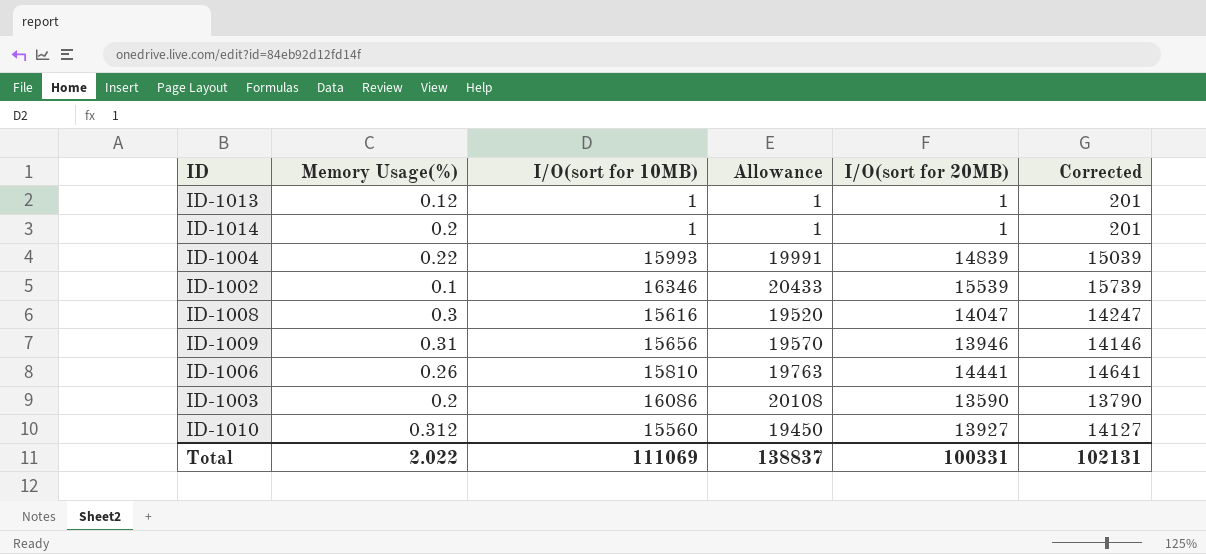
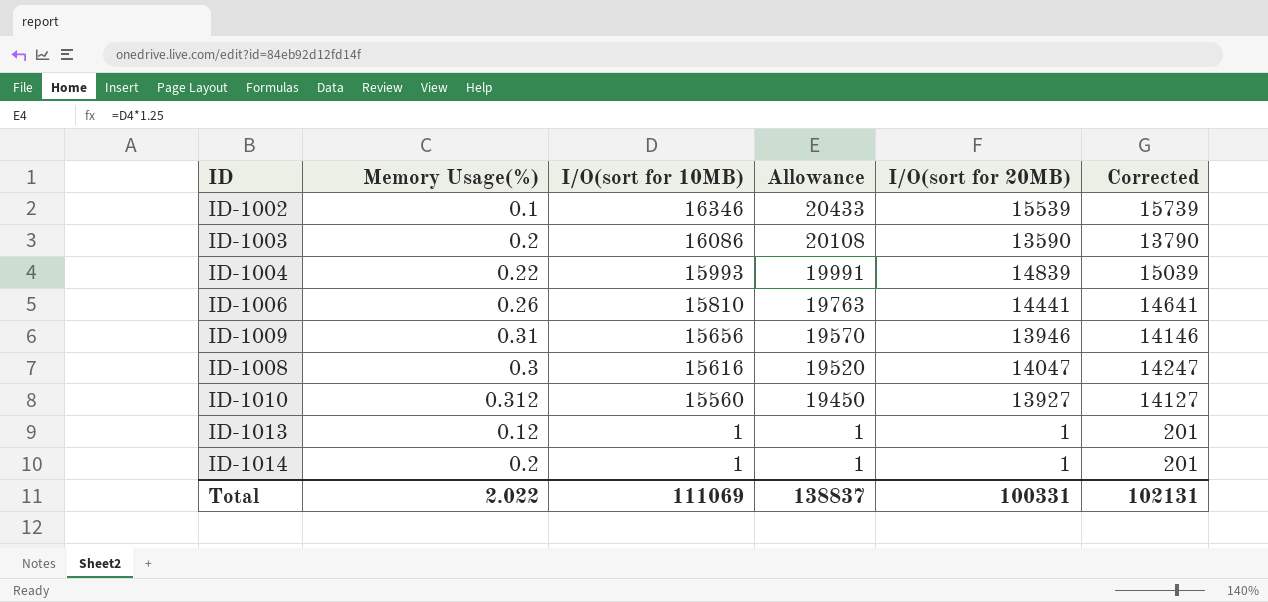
row order: none -> I/O(sort for 10MB) descending

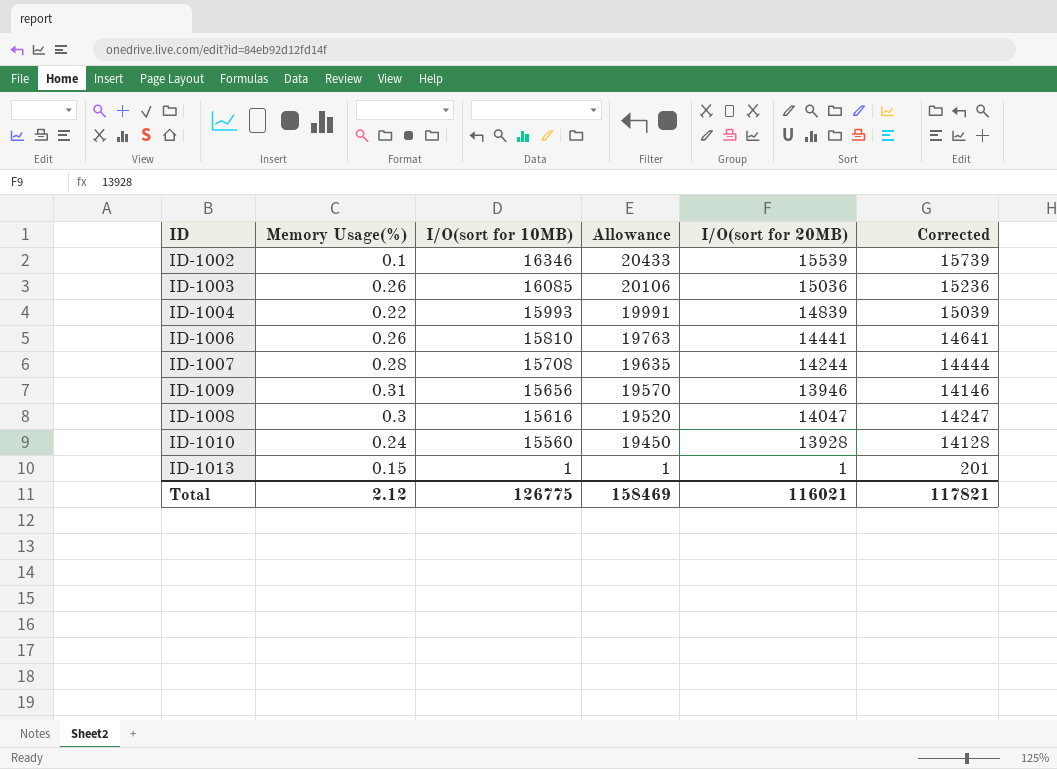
row ID-1014: 0.2 | 1 | 1 | 1 | 201 -> none
ID-1003 | Memory Usage(%): 0.2 -> 0.26
ID-1003 | I/O(sort for 10MB): 16086 -> 16085
ID-1003 | Allowance: 20108 -> 20106
ID-1003 | I/O(sort for 20MB): 13590 -> 15036
ID-1003 | Corrected: 13790 -> 15236
row ID-1007: none -> 0.28 | 15708 | 19635 | 14244 | 14444
ID-1010 | Memory Usage(%): 0.312 -> 0.24
ID-1010 | I/O(sort for 20MB): 13927 -> 13928
ID-1010 | Corrected: 14127 -> 14128
ID-1013 | Memory Usage(%): 0.12 -> 0.15
Total | Memory Usage(%): 2.022 -> 2.12
Total | I/O(sort for 10MB): 111069 -> 126775
Total | Allowance: 138837 -> 158469
Total | I/O(sort for 20MB): 100331 -> 116021
Total | Corrected: 102131 -> 117821

